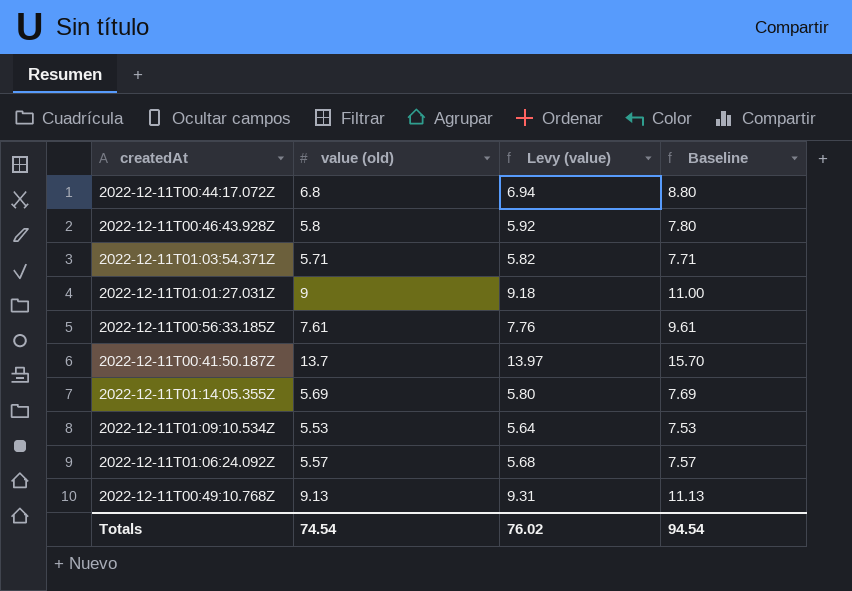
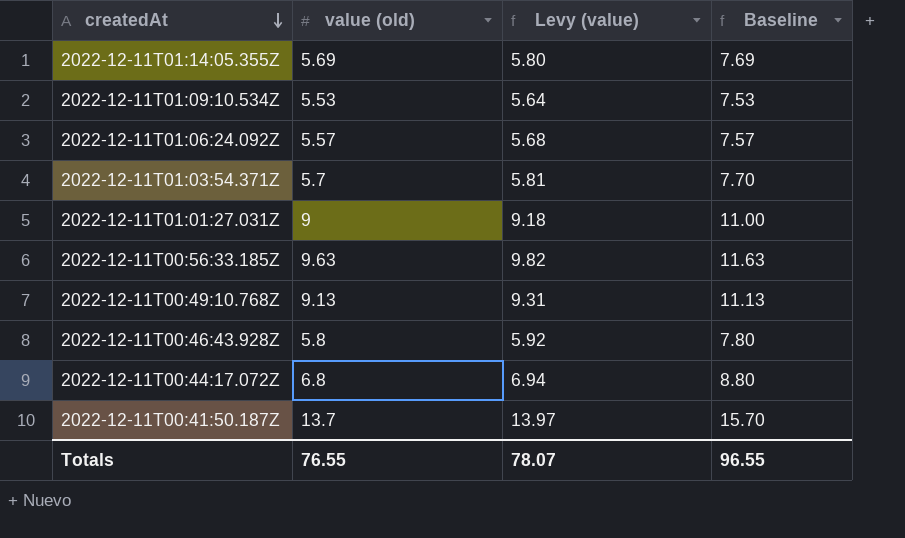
row order: none -> createdAt descending
2022-12-11T01:03:54.371Z | value (old): 5.71 -> 5.7
2022-12-11T01:03:54.371Z | Levy (value): 5.82 -> 5.81
2022-12-11T01:03:54.371Z | Baseline: 7.71 -> 7.70
2022-12-11T00:56:33.185Z | value (old): 7.61 -> 9.63
2022-12-11T00:56:33.185Z | Levy (value): 7.76 -> 9.82
2022-12-11T00:56:33.185Z | Baseline: 9.61 -> 11.63
Totals | value (old): 74.54 -> 76.55
Totals | Levy (value): 76.02 -> 78.07
Totals | Baseline: 94.54 -> 96.55

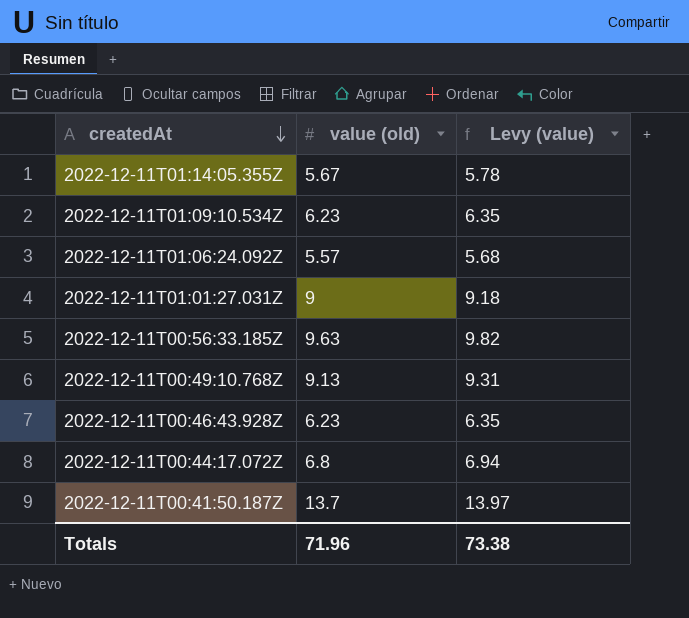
column Baseline | formula: [value (old)] + 2 -> none
row 2022-12-11T01:03:54.371Z: 5.7 | 5.81 | 7.70 -> none
2022-12-11T01:14:05.355Z | value (old): 5.69 -> 5.67
2022-12-11T01:14:05.355Z | Levy (value): 5.80 -> 5.78
2022-12-11T01:09:10.534Z | value (old): 5.53 -> 6.23
2022-12-11T01:09:10.534Z | Levy (value): 5.64 -> 6.35
2022-12-11T00:46:43.928Z | value (old): 5.8 -> 6.23
2022-12-11T00:46:43.928Z | Levy (value): 5.92 -> 6.35
Totals | value (old): 76.55 -> 71.96
Totals | Levy (value): 78.07 -> 73.38

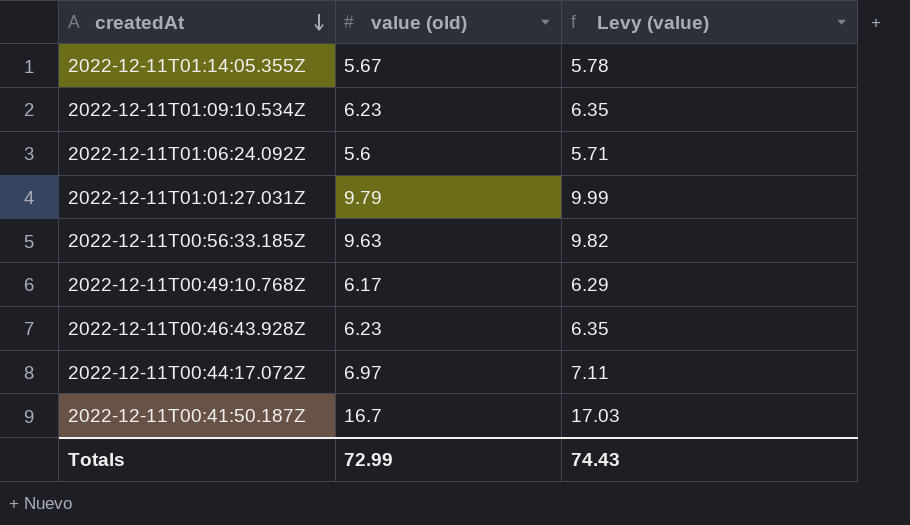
2022-12-11T01:06:24.092Z | value (old): 5.57 -> 5.6
2022-12-11T01:06:24.092Z | Levy (value): 5.68 -> 5.71
2022-12-11T01:01:27.031Z | value (old): 9 -> 9.79
2022-12-11T01:01:27.031Z | Levy (value): 9.18 -> 9.99
2022-12-11T00:49:10.768Z | value (old): 9.13 -> 6.17
2022-12-11T00:49:10.768Z | Levy (value): 9.31 -> 6.29
2022-12-11T00:44:17.072Z | value (old): 6.8 -> 6.97
2022-12-11T00:44:17.072Z | Levy (value): 6.94 -> 7.11
2022-12-11T00:41:50.187Z | value (old): 13.7 -> 16.7
2022-12-11T00:41:50.187Z | Levy (value): 13.97 -> 17.03
Totals | value (old): 71.96 -> 72.99
Totals | Levy (value): 73.38 -> 74.43

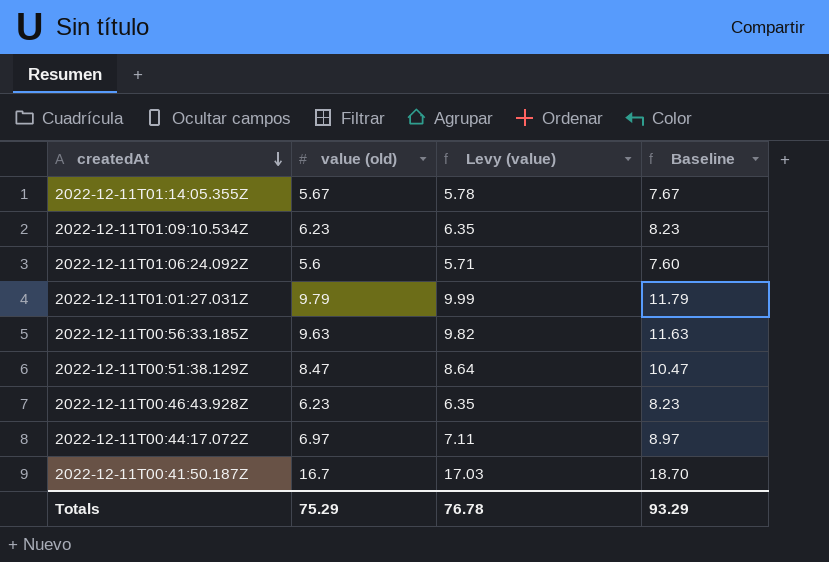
column Baseline | formula: none -> [value (old)] + 2
row 2022-12-11T00:49:10.768Z: 6.17 | 6.29 -> none
row 2022-12-11T00:51:38.129Z: none -> 8.47 | 8.64 | 10.47
Totals | value (old): 72.99 -> 75.29
Totals | Levy (value): 74.43 -> 76.78

